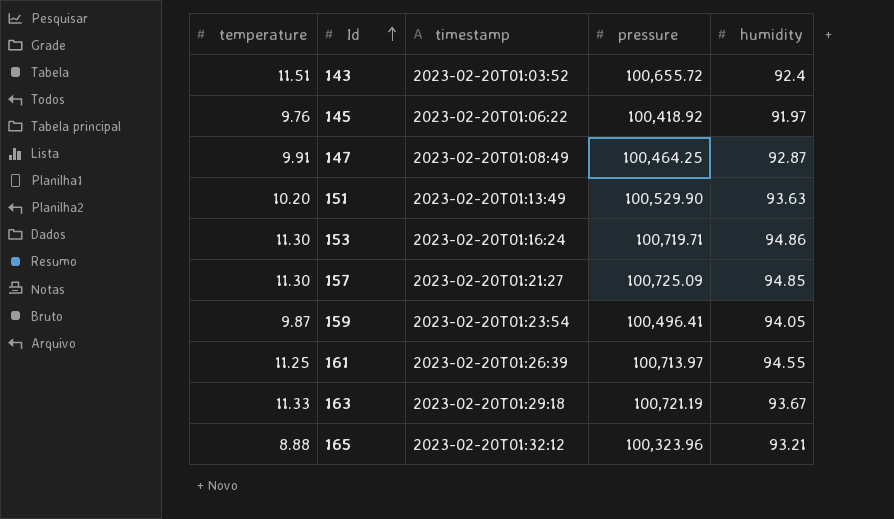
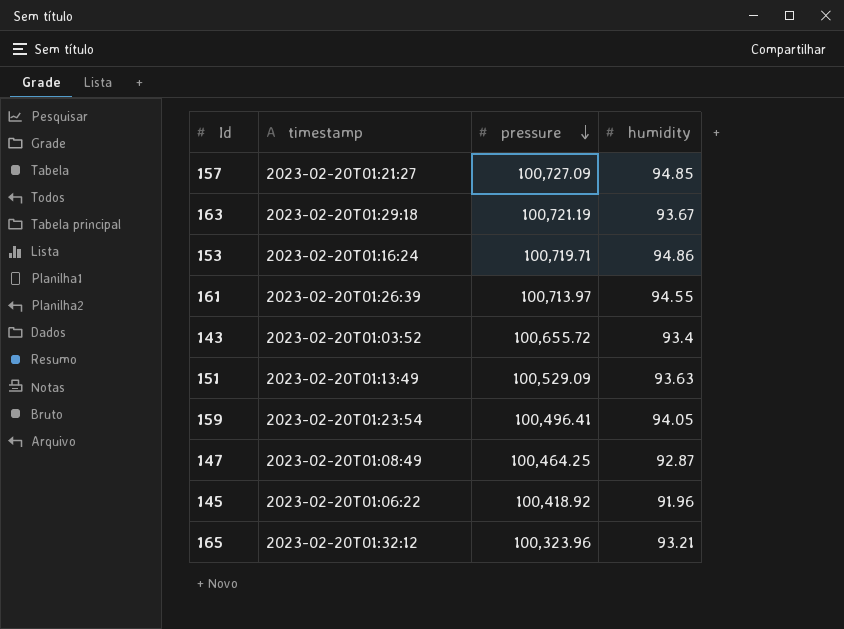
row order: Id ascending -> pressure descending
column temperature | position: 1 -> none
157 | pressure: 100,725.09 -> 100,727.09
143 | humidity: 92.4 -> 93.4
151 | pressure: 100,529.90 -> 100,529.09
145 | humidity: 91.97 -> 91.96

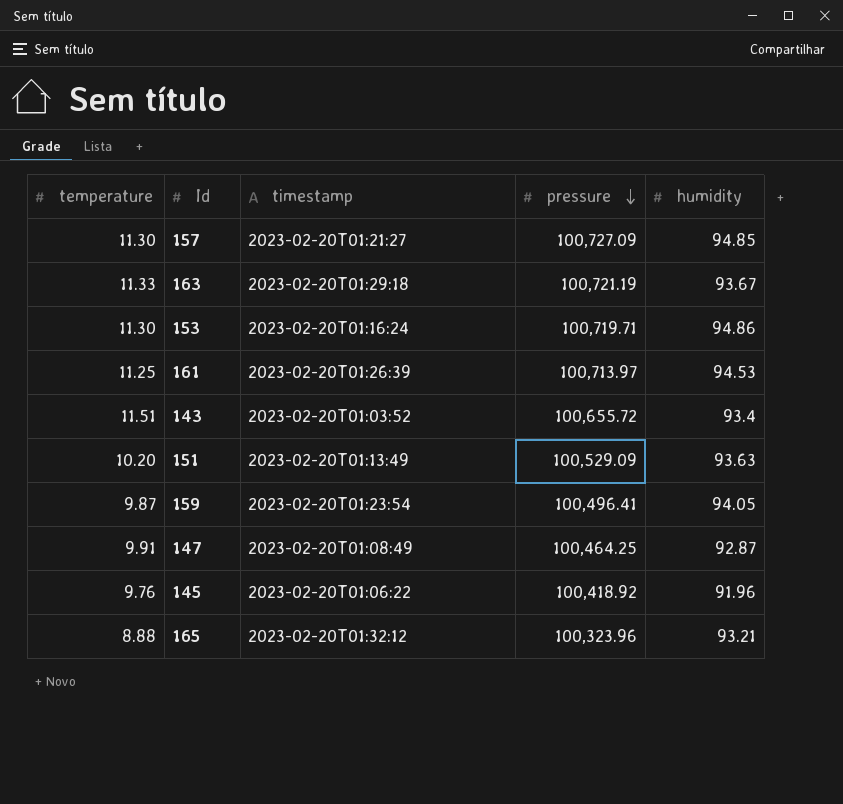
column temperature | position: none -> 1
161 | humidity: 94.55 -> 94.53

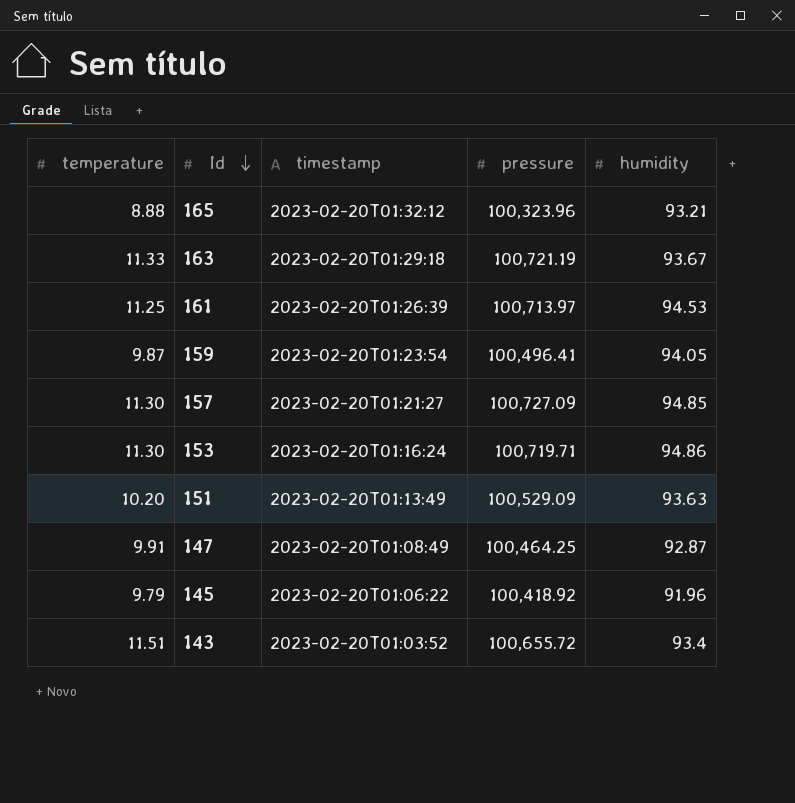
row order: pressure descending -> Id descending
145 | temperature: 9.76 -> 9.79

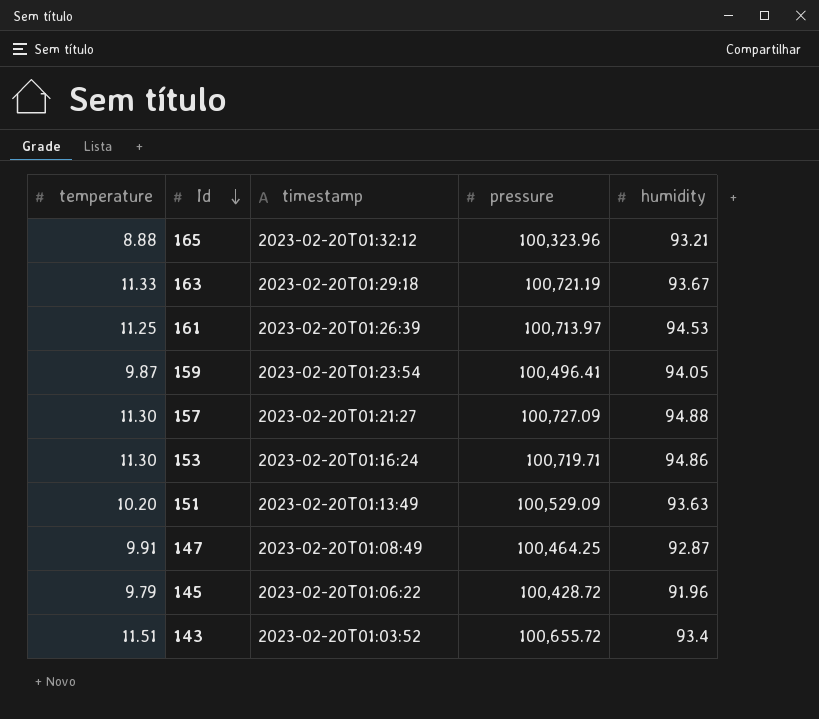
157 | humidity: 94.85 -> 94.88
145 | pressure: 100,418.92 -> 100,428.72

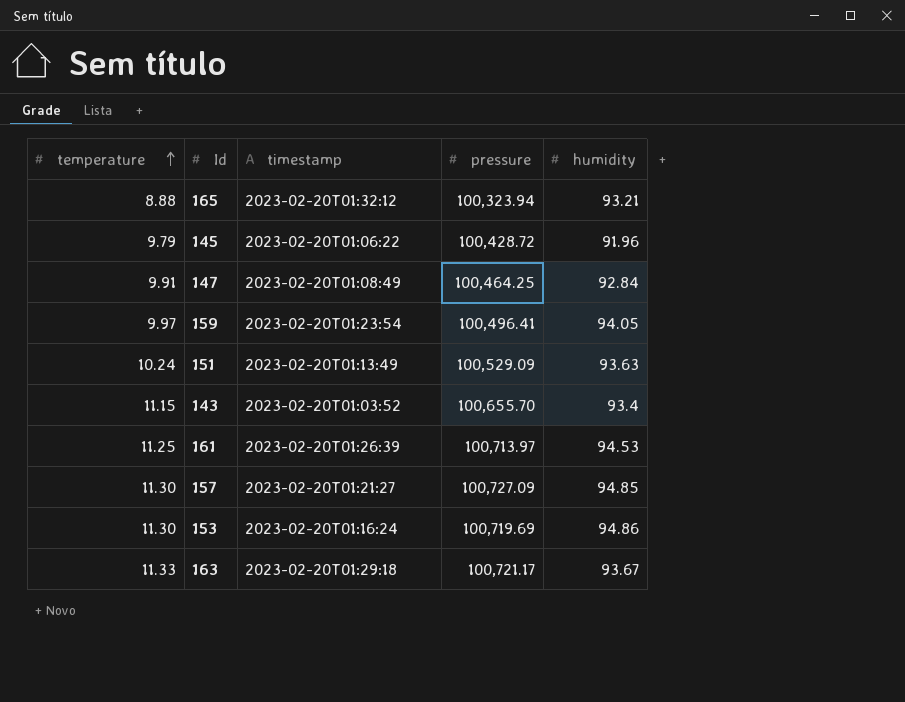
row order: Id descending -> temperature ascending
165 | pressure: 100,323.96 -> 100,323.94
147 | humidity: 92.87 -> 92.84
159 | temperature: 9.87 -> 9.97
151 | temperature: 10.20 -> 10.24
143 | temperature: 11.51 -> 11.15
143 | pressure: 100,655.72 -> 100,655.70
157 | humidity: 94.88 -> 94.85
153 | pressure: 100,719.71 -> 100,719.69
163 | pressure: 100,721.19 -> 100,721.17

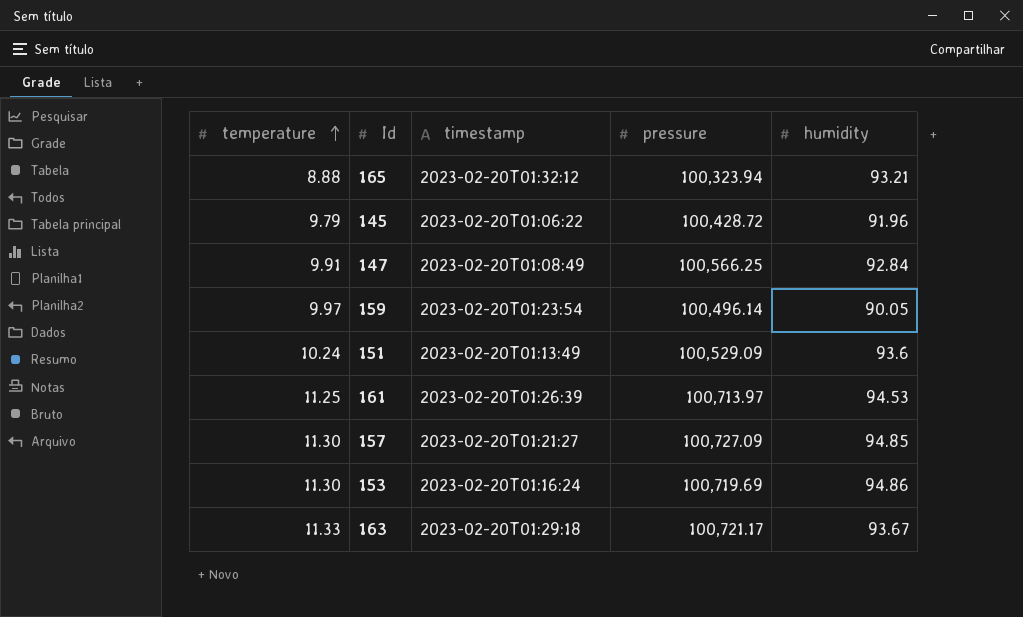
row 143: 11.15 | 2023-02-20T01:03:52 | 100,655.70 | 93.4 -> none
147 | pressure: 100,464.25 -> 100,566.25
159 | pressure: 100,496.41 -> 100,496.14
159 | humidity: 94.05 -> 90.05
151 | humidity: 93.63 -> 93.6

